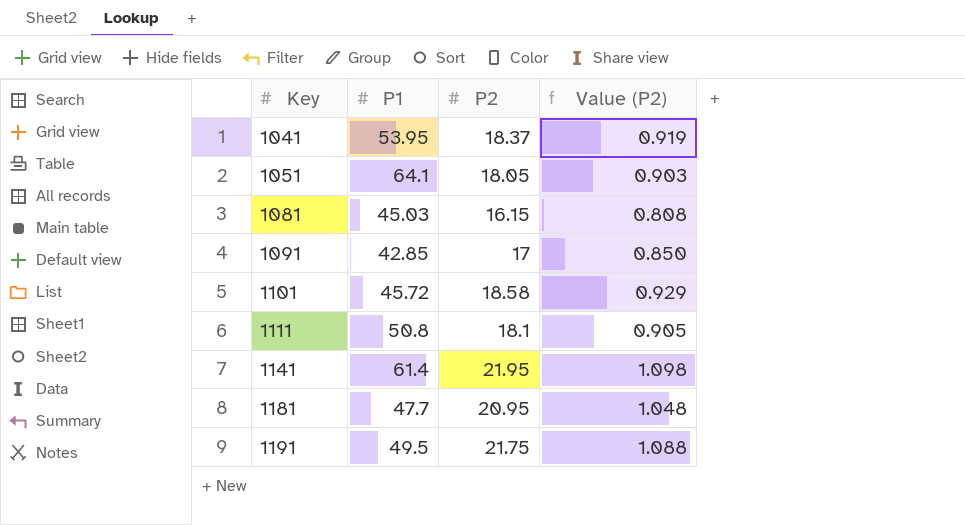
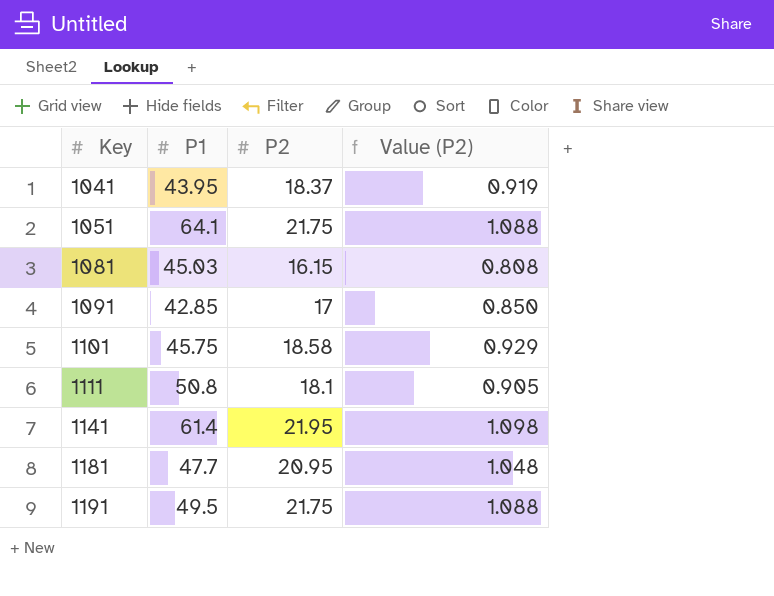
1041 | P1: 53.95 -> 43.95
1051 | P2: 18.05 -> 21.75
1051 | Value (P2): 0.903 -> 1.088
1101 | P1: 45.72 -> 45.75

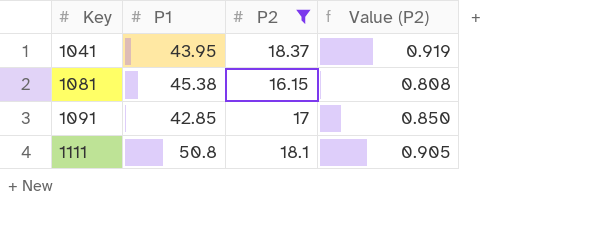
filter: none -> P2 <= 18.37
1081 | P1: 45.03 -> 45.38

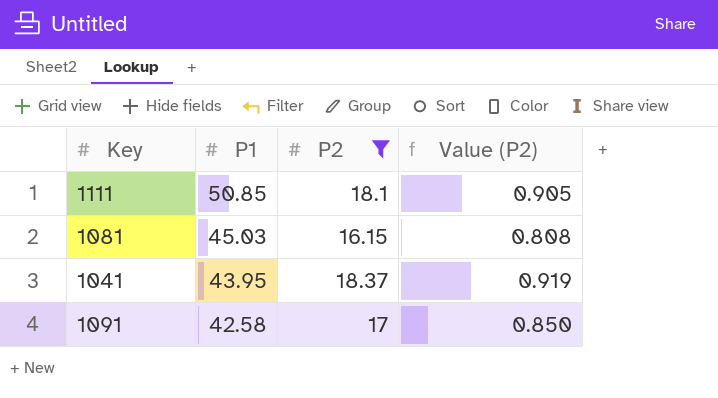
row order: Key ascending -> P1 descending
1111 | P1: 50.8 -> 50.85
1081 | P1: 45.38 -> 45.03
1091 | P1: 42.85 -> 42.58

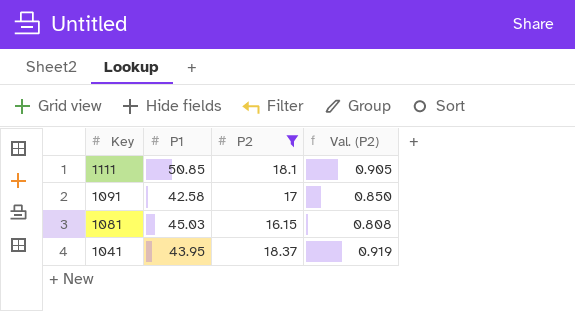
row order: P1 descending -> Key descending
column name: Value (P2) -> Val. (P2)

